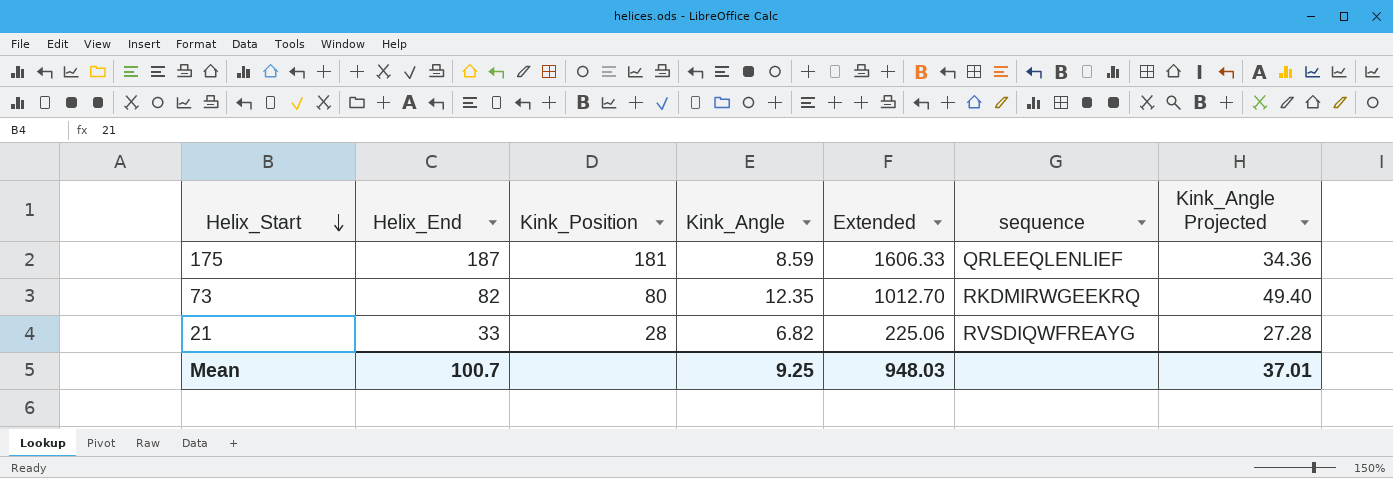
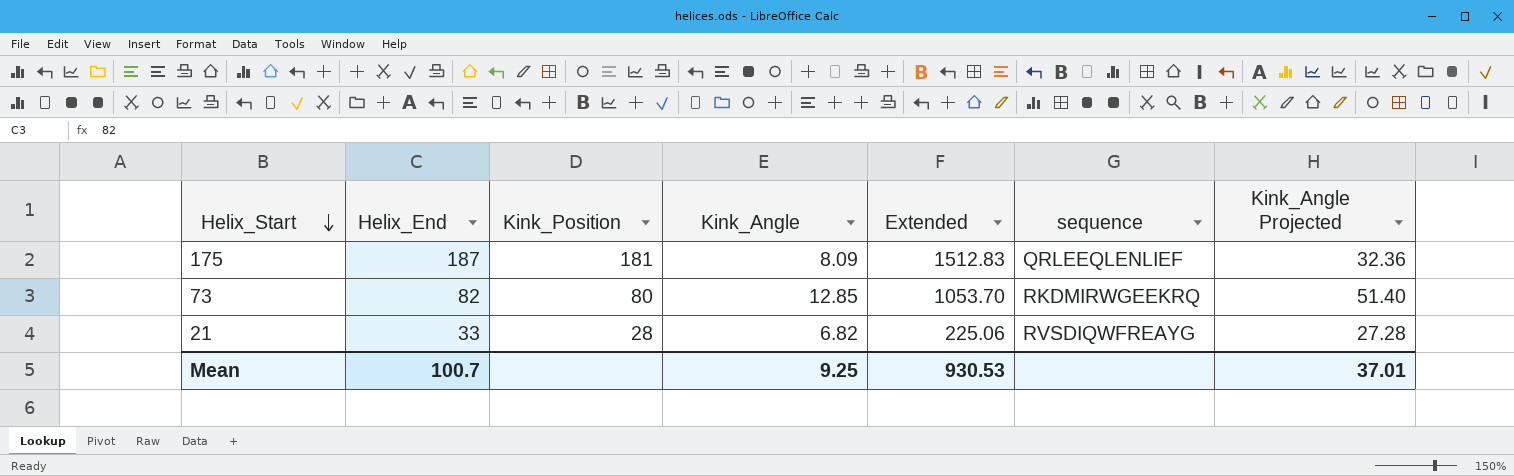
175 | Kink_Angle: 8.59 -> 8.09
175 | Extended: 1606.33 -> 1512.83
175 | Kink_Angle Projected: 34.36 -> 32.36
73 | Kink_Angle: 12.35 -> 12.85
73 | Extended: 1012.70 -> 1053.70
73 | Kink_Angle Projected: 49.40 -> 51.40
Mean | Extended: 948.03 -> 930.53

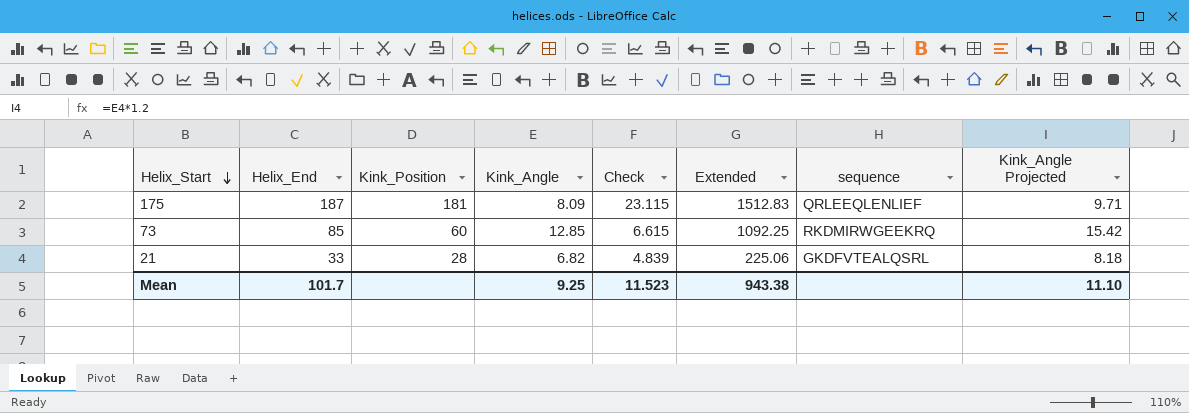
column Check | formula: none -> [Helix_End] / [Kink_Angle]
column Kink_Angle Projected | formula: [Kink_Angle] * 4 -> [Kink_Angle] * 1.2
73 | Helix_End: 82 -> 85
73 | Kink_Position: 80 -> 60
73 | Extended: 1053.70 -> 1092.25
21 | sequence: RVSDIQWFREAYG -> GKDFVTEALQSRL
Mean | Helix_End: 100.7 -> 101.7
Mean | Extended: 930.53 -> 943.38
Mean | Kink_Angle Projected: 37.01 -> 11.10

